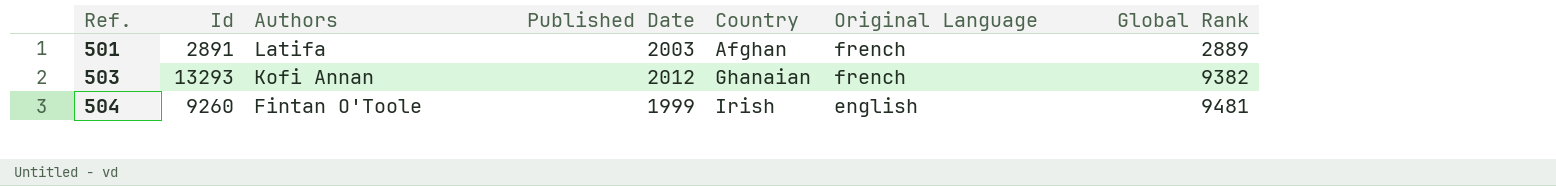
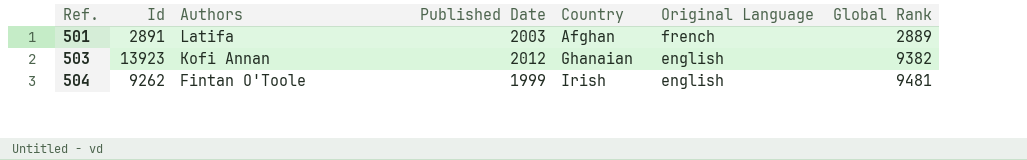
503 | Id: 13293 -> 13923
503 | Original Language: french -> english
504 | Id: 9260 -> 9262

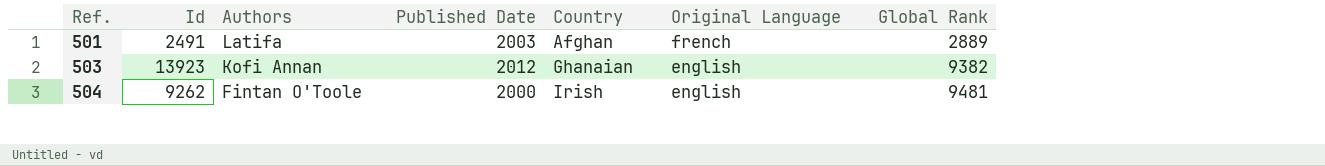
501 | Id: 2891 -> 2491
504 | Published Date: 1999 -> 2000

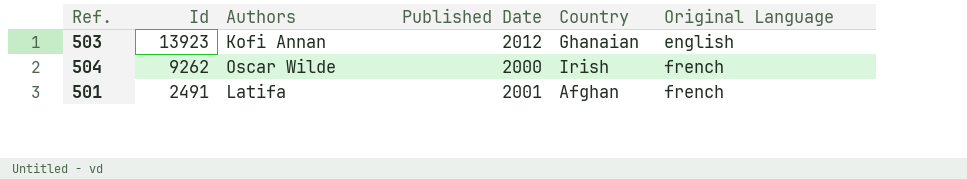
row order: Ref. ascending -> Id descending
column Global Rank | position: 7 -> none
504 | Authors: Fintan O'Toole -> Oscar Wilde
504 | Original Language: english -> french
501 | Published Date: 2003 -> 2001

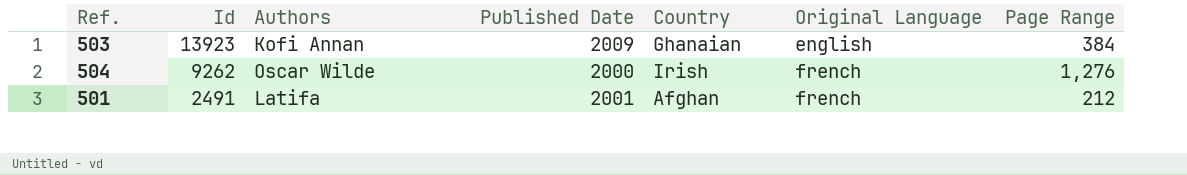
column Page Range | position: none -> 7
503 | Published Date: 2012 -> 2009

